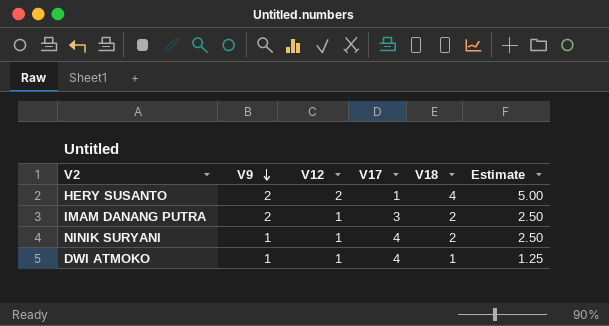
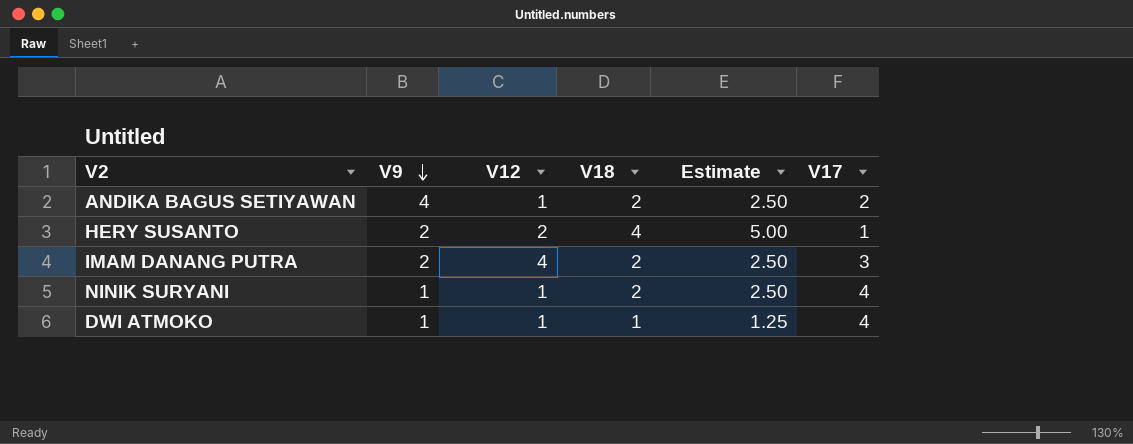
column V17 | position: 4 -> 6
row ANDIKA BAGUS SETIYAWAN: none -> 4 | 1 | 2 | 2.50 | 2
IMAM DANANG PUTRA | V12: 1 -> 4

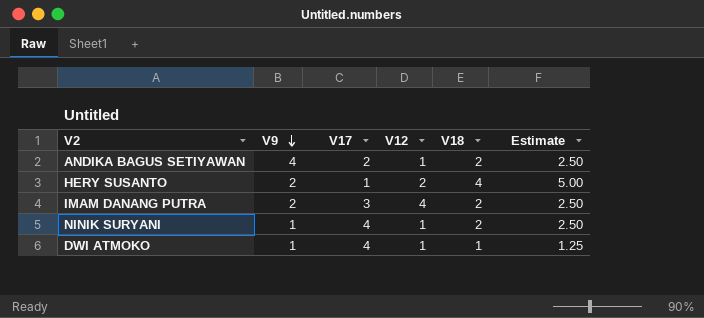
column V17 | position: 6 -> 3

